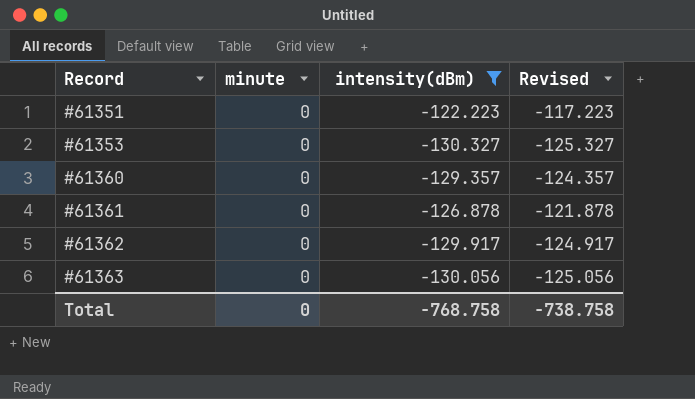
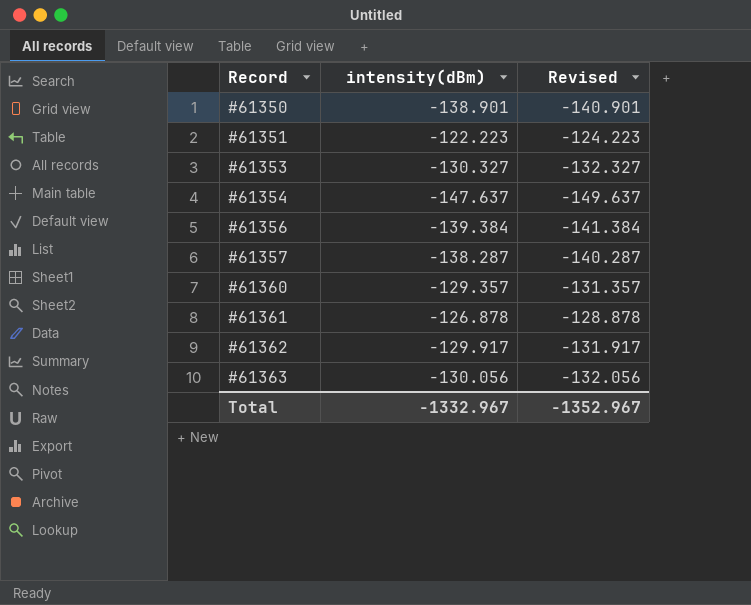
filter: intensity(dBm) >= -130.327 -> none
column minute | position: 2 -> none
column Revised | formula: [intensity(dBm)] + 5 -> [intensity(dBm)] - 2
Total | intensity(dBm): -768.758 -> -1332.967
Total | Revised: -738.758 -> -1352.967

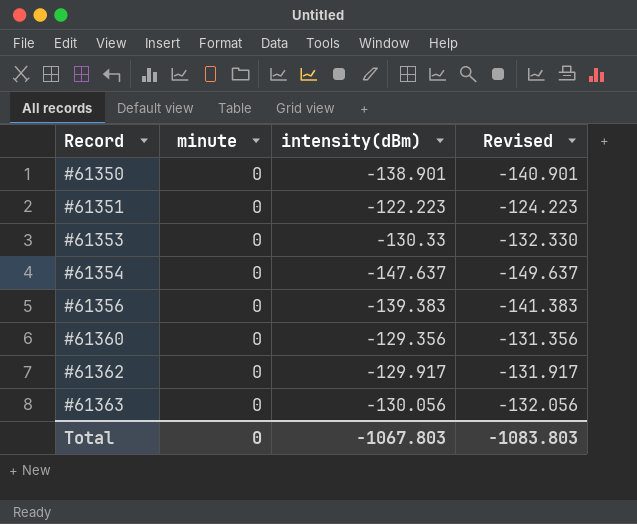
column minute | position: none -> 2
row #61357: -138.287 | -140.287 -> none
row #61361: -126.878 | -128.878 -> none
#61353 | intensity(dBm): -130.327 -> -130.33
#61353 | Revised: -132.327 -> -132.330
#61356 | intensity(dBm): -139.384 -> -139.383
#61356 | Revised: -141.384 -> -141.383
#61360 | intensity(dBm): -129.357 -> -129.356
#61360 | Revised: -131.357 -> -131.356
Total | intensity(dBm): -1332.967 -> -1067.803
Total | Revised: -1352.967 -> -1083.803

